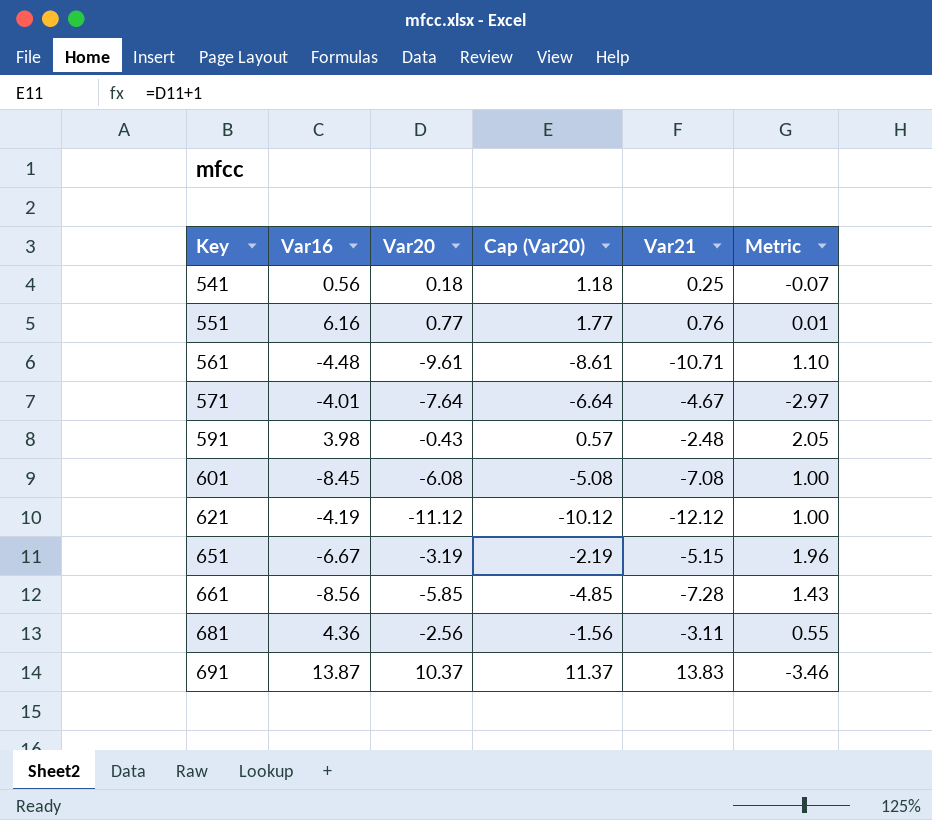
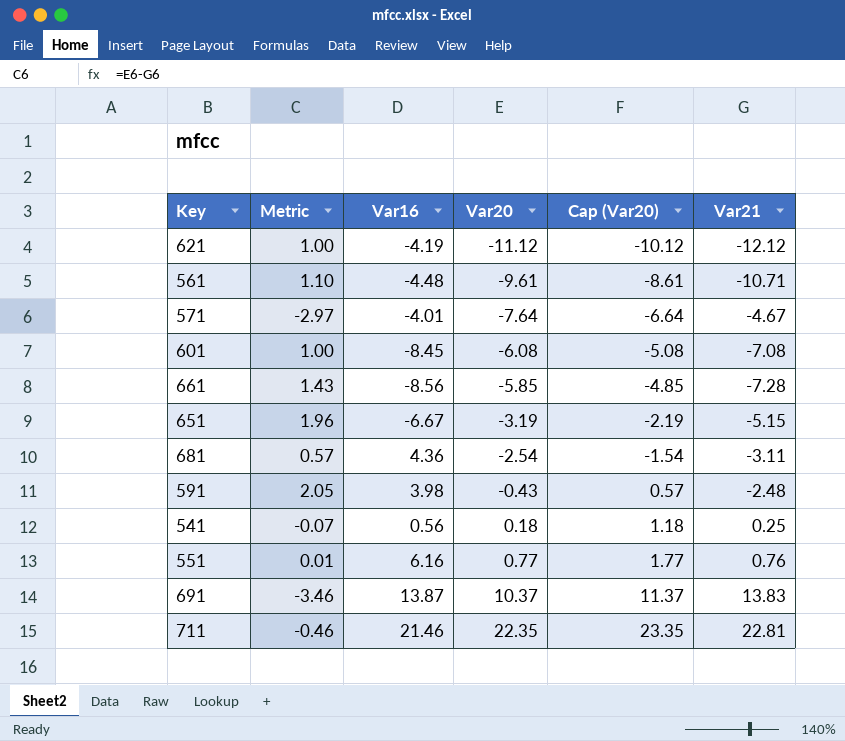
row order: Key ascending -> Var20 ascending
column Metric | position: 6 -> 2
681 | Metric: 0.55 -> 0.57
681 | Var20: -2.56 -> -2.54
681 | Cap (Var20): -1.56 -> -1.54
row 711: none -> -0.46 | 21.46 | 22.35 | 23.35 | 22.81

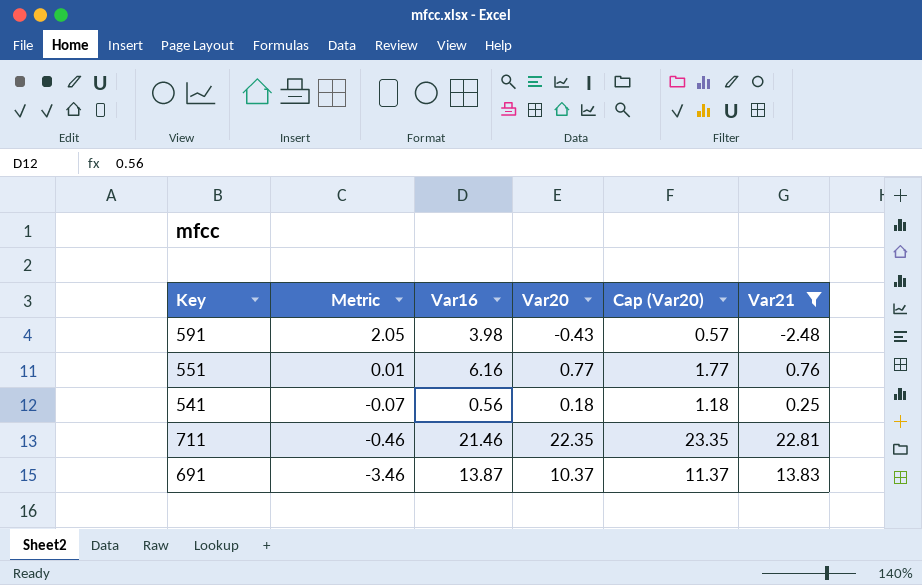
filter: none -> Var21 >= -2.48
row order: Var20 ascending -> Metric descending

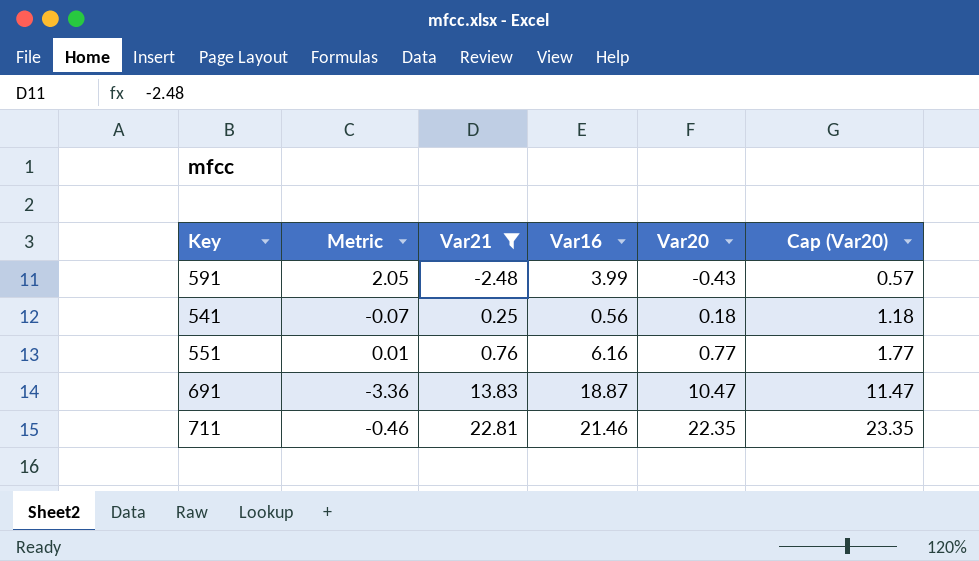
row order: Metric descending -> Var21 ascending
column Var21 | position: 6 -> 3
591 | Var16: 3.98 -> 3.99
691 | Metric: -3.46 -> -3.36
691 | Var16: 13.87 -> 18.87
691 | Var20: 10.37 -> 10.47
691 | Cap (Var20): 11.37 -> 11.47

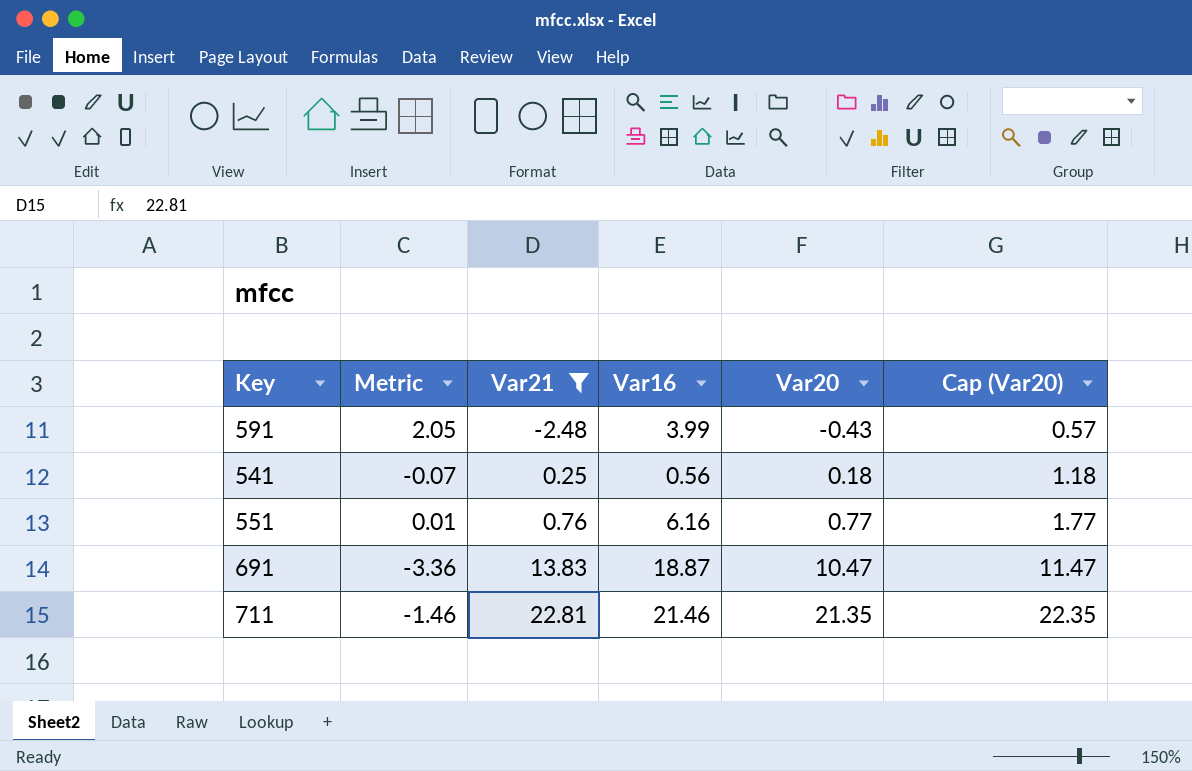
711 | Metric: -0.46 -> -1.46
711 | Var20: 22.35 -> 21.35
711 | Cap (Var20): 23.35 -> 22.35

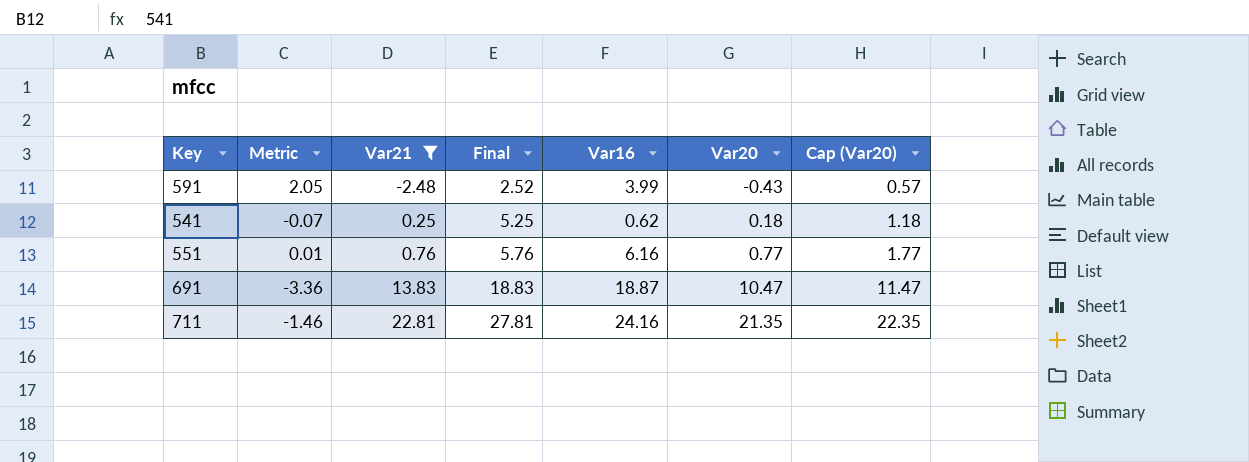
column Final | formula: none -> [Var21] + 5
541 | Var16: 0.56 -> 0.62
711 | Var16: 21.46 -> 24.16

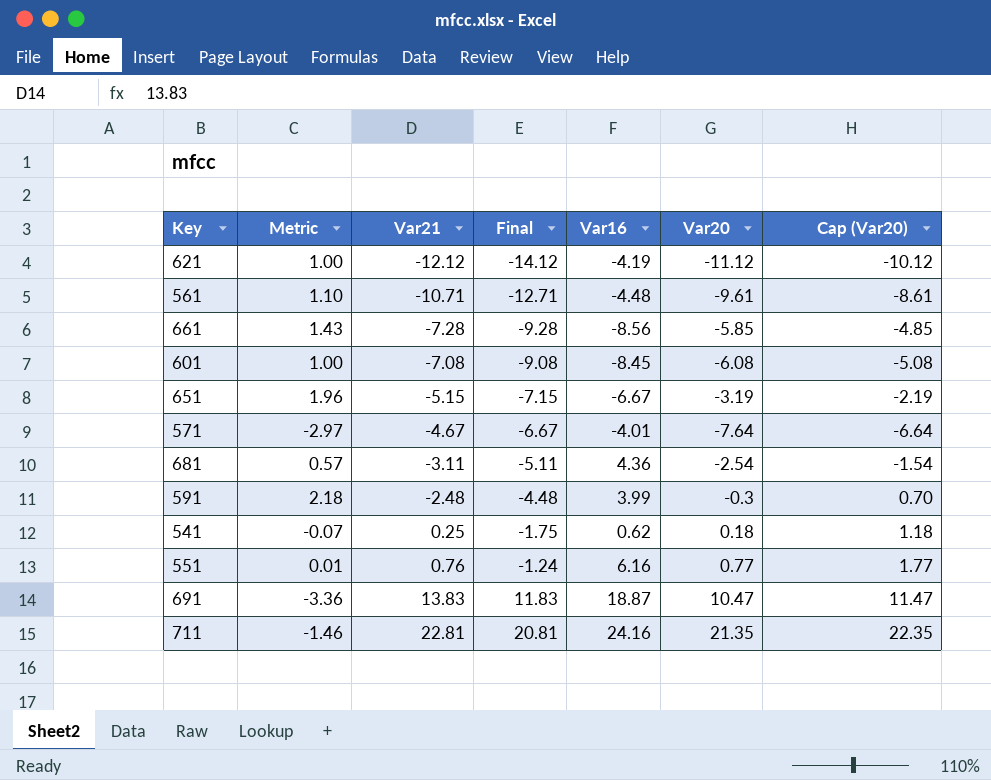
filter: Var21 >= -2.48 -> none
column Final | formula: [Var21] + 5 -> [Var21] - 2
591 | Metric: 2.05 -> 2.18
591 | Var20: -0.43 -> -0.3
591 | Cap (Var20): 0.57 -> 0.70

